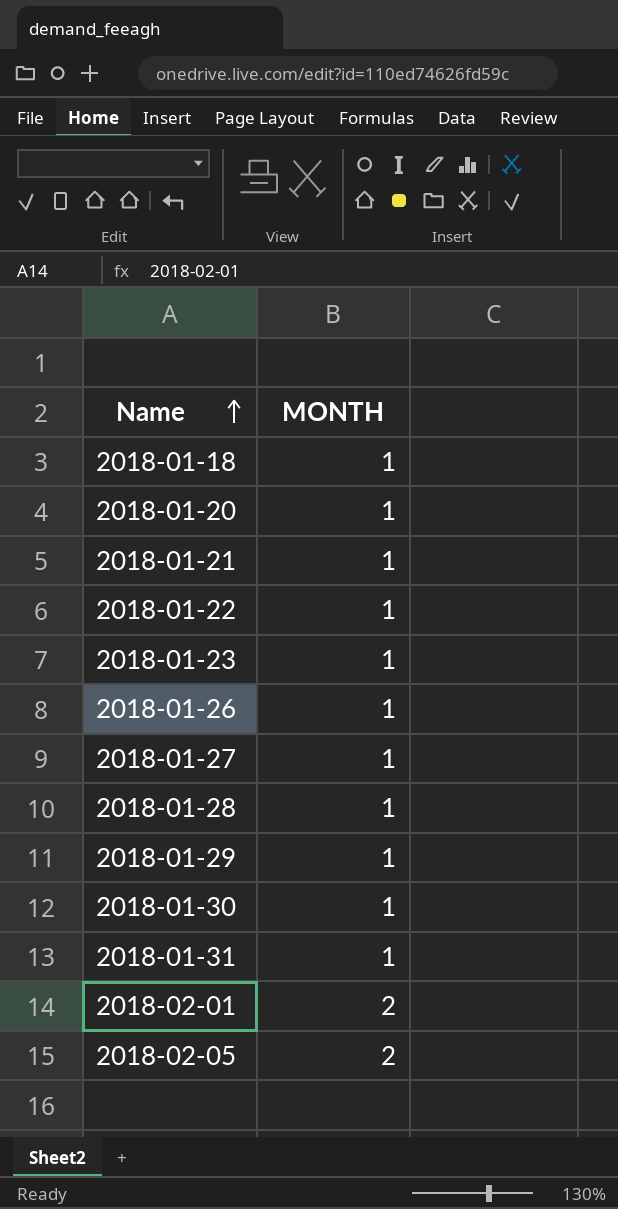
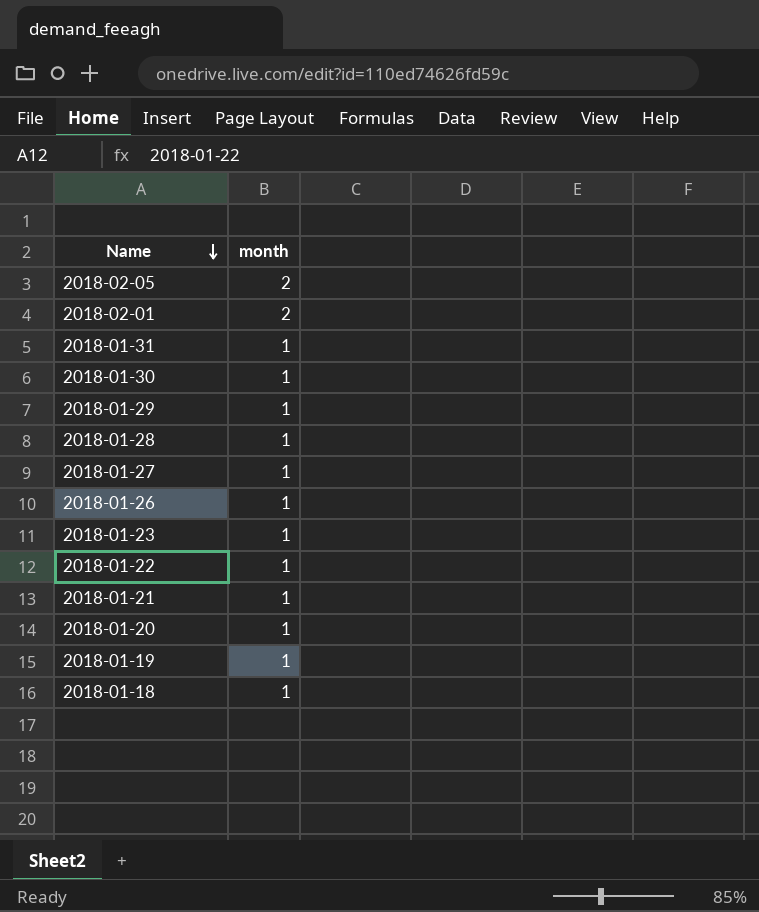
row order: Name ascending -> Name descending
column name: MONTH -> month
row 2018-01-19: none -> 1

